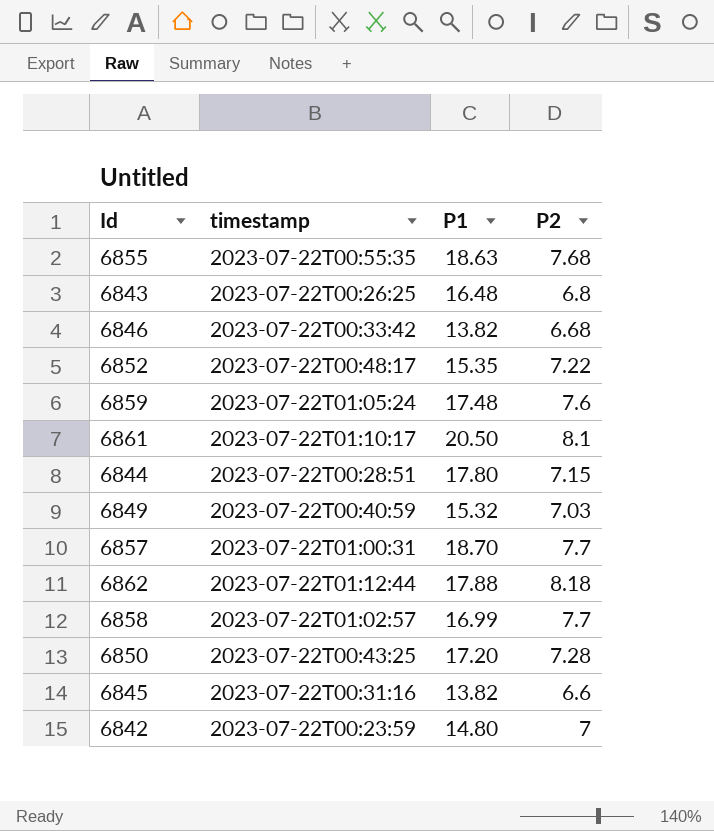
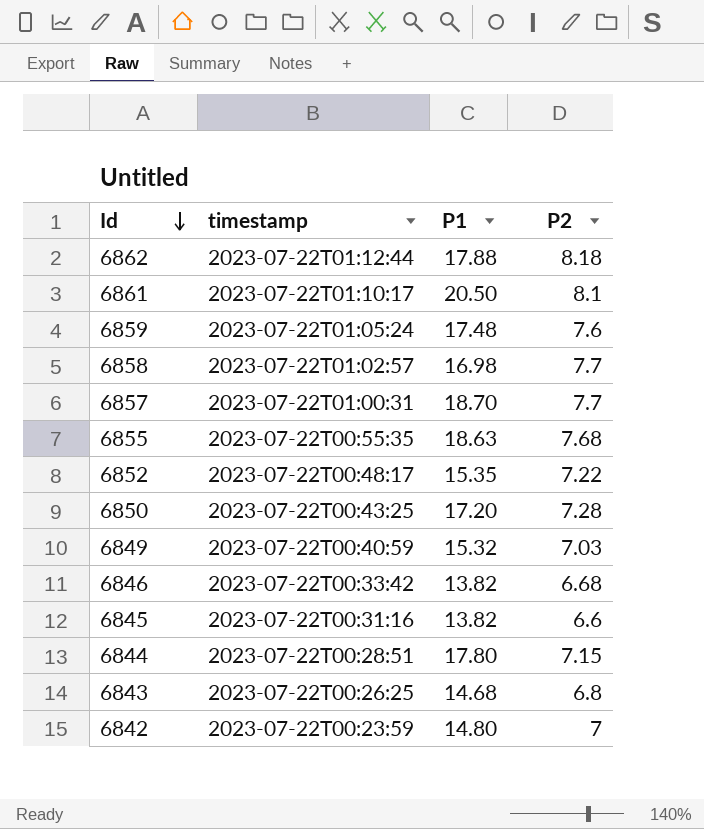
row order: none -> Id descending
6858 | P1: 16.99 -> 16.98
6843 | P1: 16.48 -> 14.68

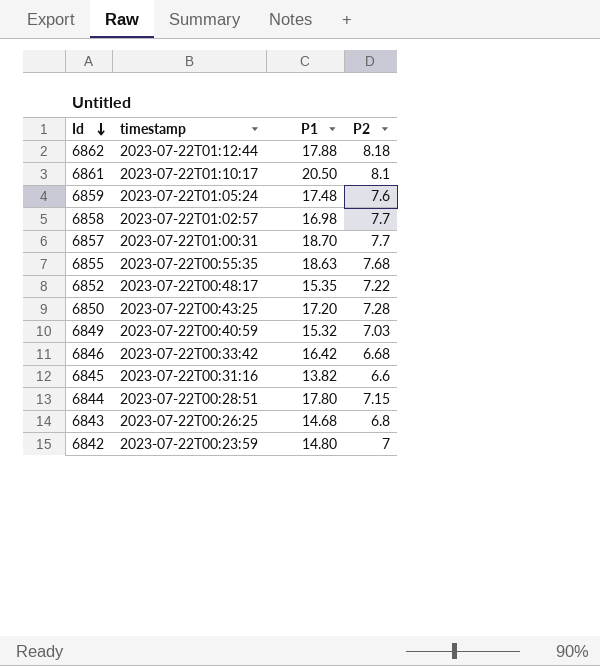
6846 | P1: 13.82 -> 16.42

